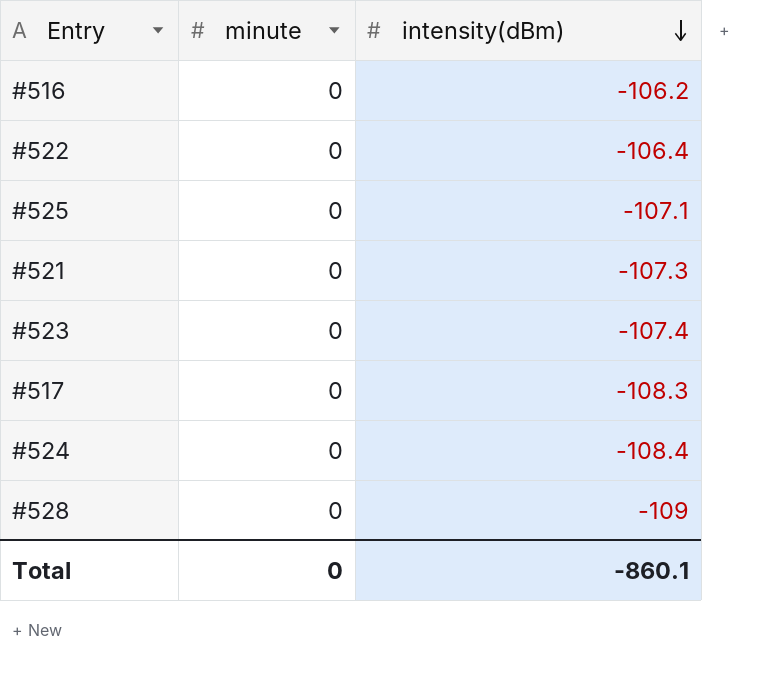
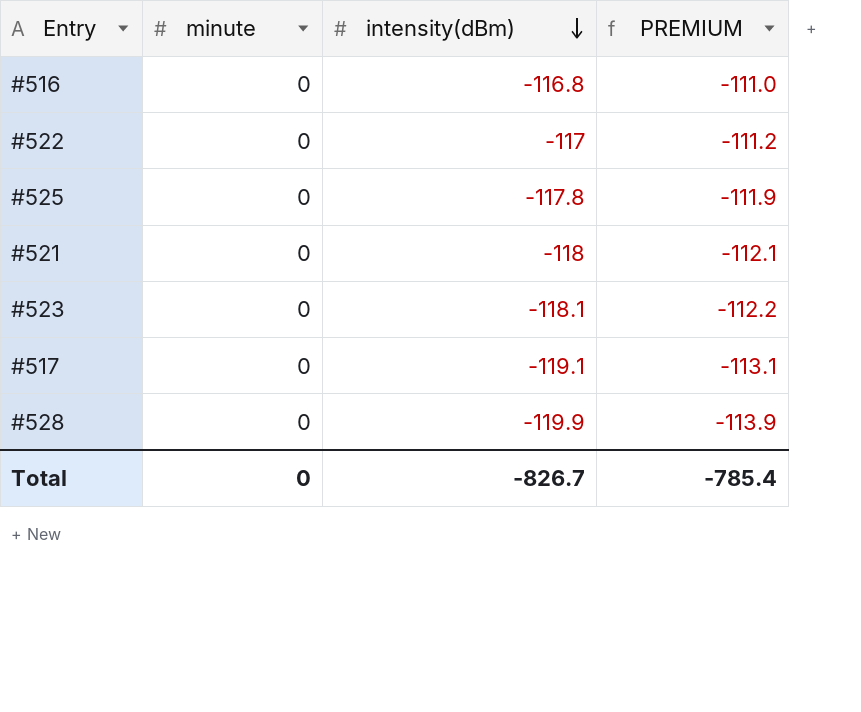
column PREMIUM | formula: none -> [intensity(dBm)] * 0.95
row #524: 0 | -108.4 -> none
#516 | intensity(dBm): -106.2 -> -116.8
#522 | intensity(dBm): -106.4 -> -117
#525 | intensity(dBm): -107.1 -> -117.8
#521 | intensity(dBm): -107.3 -> -118
#523 | intensity(dBm): -107.4 -> -118.1
#517 | intensity(dBm): -108.3 -> -119.1
#528 | intensity(dBm): -109 -> -119.9
Total | intensity(dBm): -860.1 -> -826.7

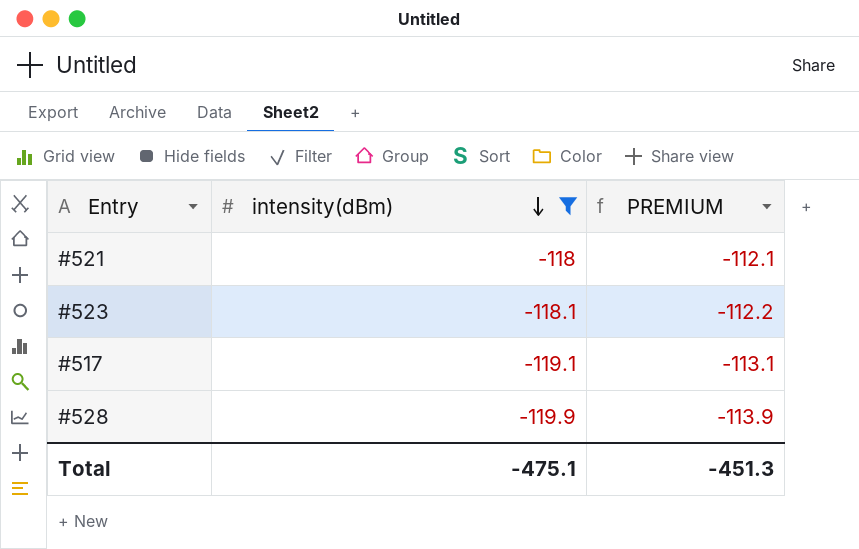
filter: none -> intensity(dBm) <= -118
column minute | position: 2 -> none
Total | intensity(dBm): -826.7 -> -475.1
Total | PREMIUM: -785.4 -> -451.3

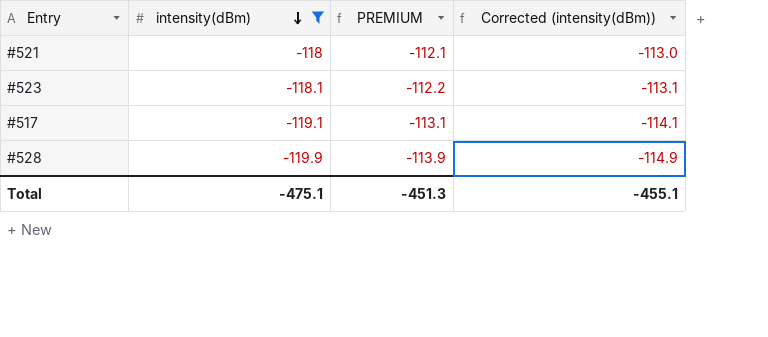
column Corrected (intensity(dBm)) | formula: none -> [intensity(dBm)] + 5

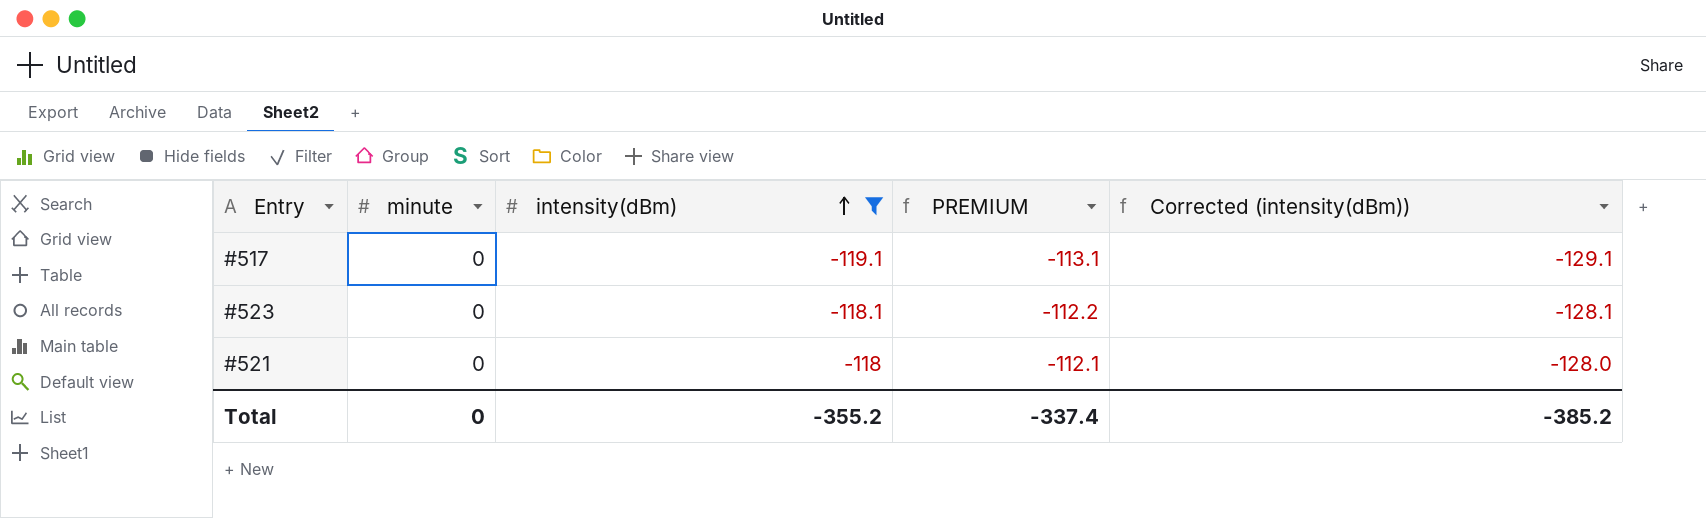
row order: intensity(dBm) descending -> intensity(dBm) ascending
column minute | position: none -> 2
column Corrected (intensity(dBm)) | formula: [intensity(dBm)] + 5 -> [intensity(dBm)] - 10
row #528: -119.9 | -113.9 | -114.9 -> none
Total | intensity(dBm): -475.1 -> -355.2
Total | PREMIUM: -451.3 -> -337.4
Total | Corrected (intensity(dBm)): -455.1 -> -385.2

